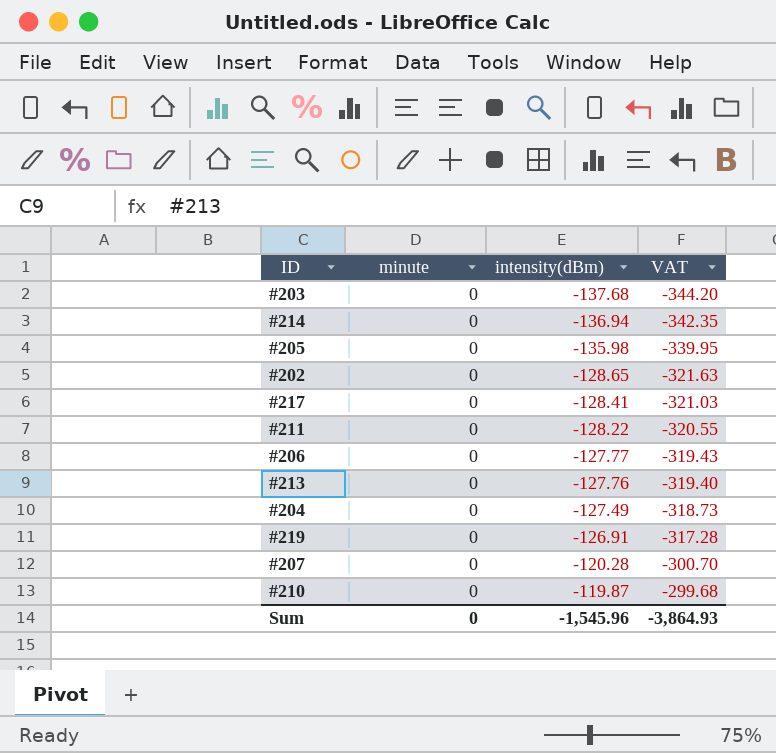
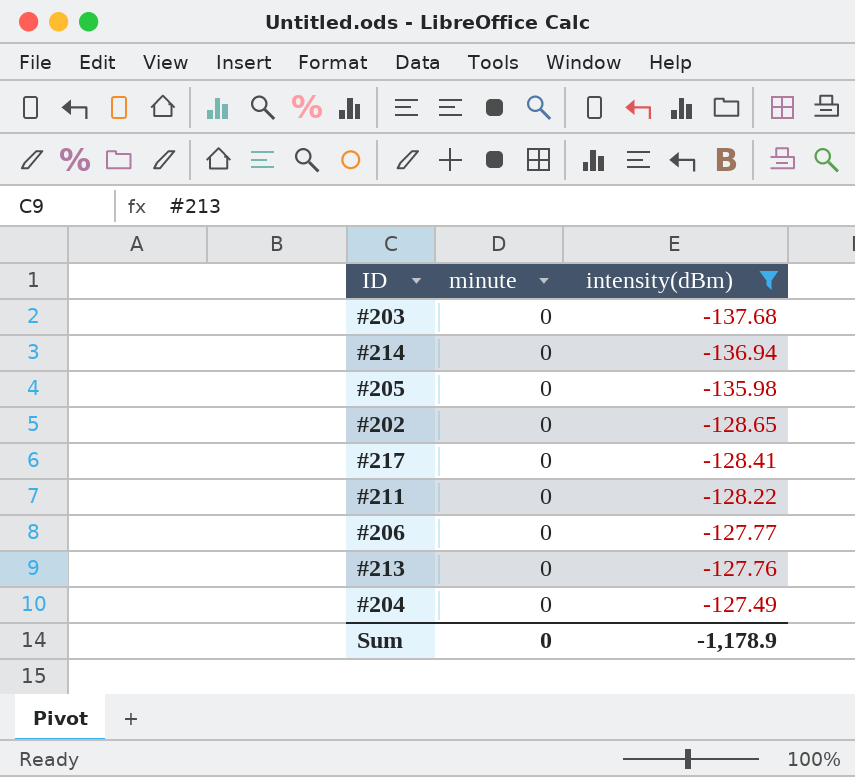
filter: none -> intensity(dBm) <= -127.49
column VAT | formula: [intensity(dBm)] * 2.5 -> none
Sum | intensity(dBm): -1,545.96 -> -1,178.9

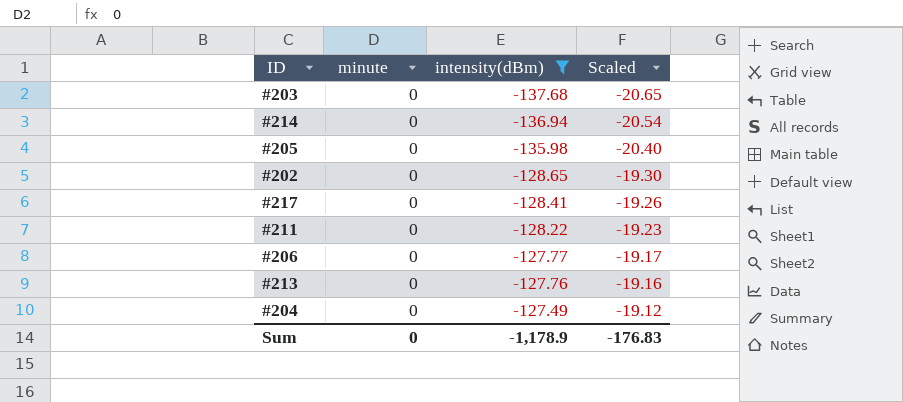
column Scaled | formula: none -> [intensity(dBm)] * 0.15

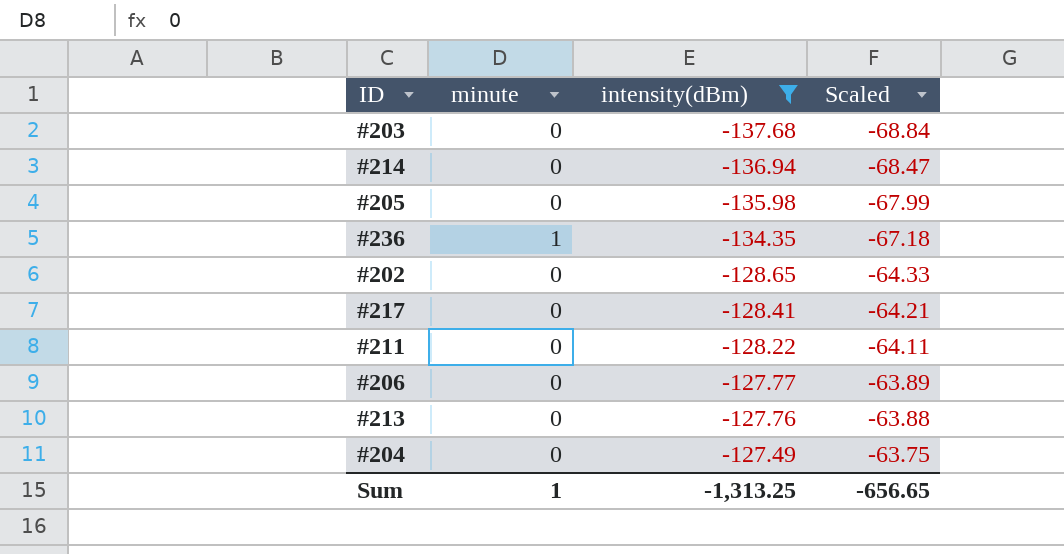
column Scaled | formula: [intensity(dBm)] * 0.15 -> [intensity(dBm)] * 0.5
row #236: none -> 1 | -134.35 | -67.18
Sum | minute: 0 -> 1
Sum | intensity(dBm): -1,178.9 -> -1,313.25
Sum | Scaled: -176.83 -> -656.65

